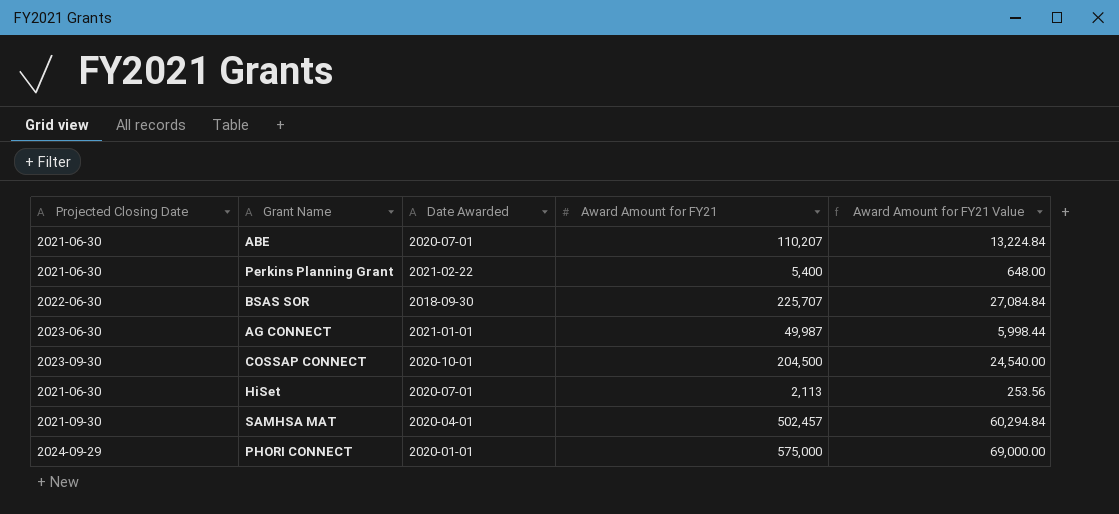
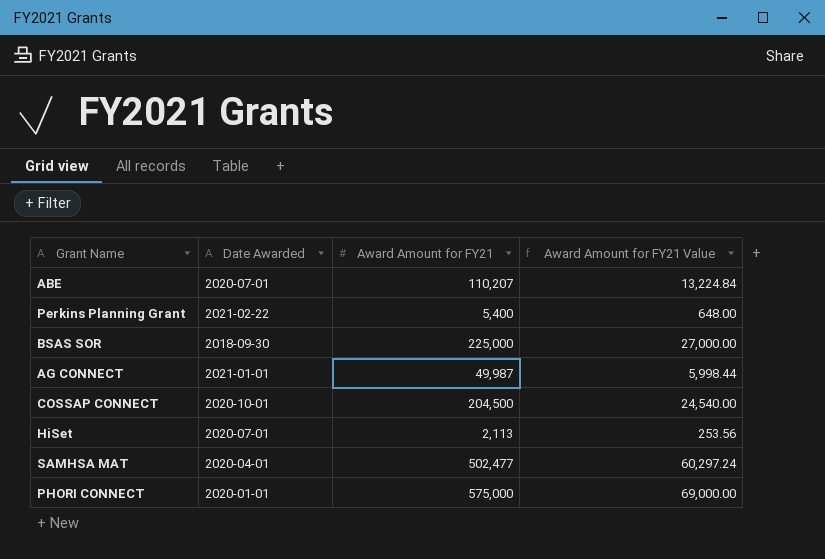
column Projected Closing Date | position: 1 -> none
BSAS SOR | Award Amount for FY21: 225,707 -> 225,000
BSAS SOR | Award Amount for FY21 Value: 27,084.84 -> 27,000.00
SAMHSA MAT | Award Amount for FY21: 502,457 -> 502,477
SAMHSA MAT | Award Amount for FY21 Value: 60,294.84 -> 60,297.24

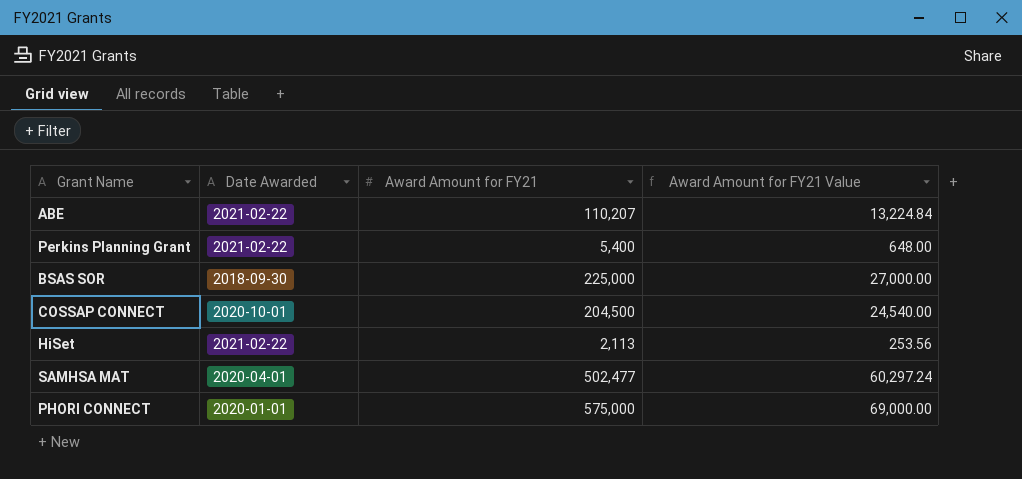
row AG CONNECT: 2021-01-01 | 49,987 | 5,998.44 -> none
ABE | Date Awarded: 2020-07-01 -> 2021-02-22
HiSet | Date Awarded: 2020-07-01 -> 2021-02-22

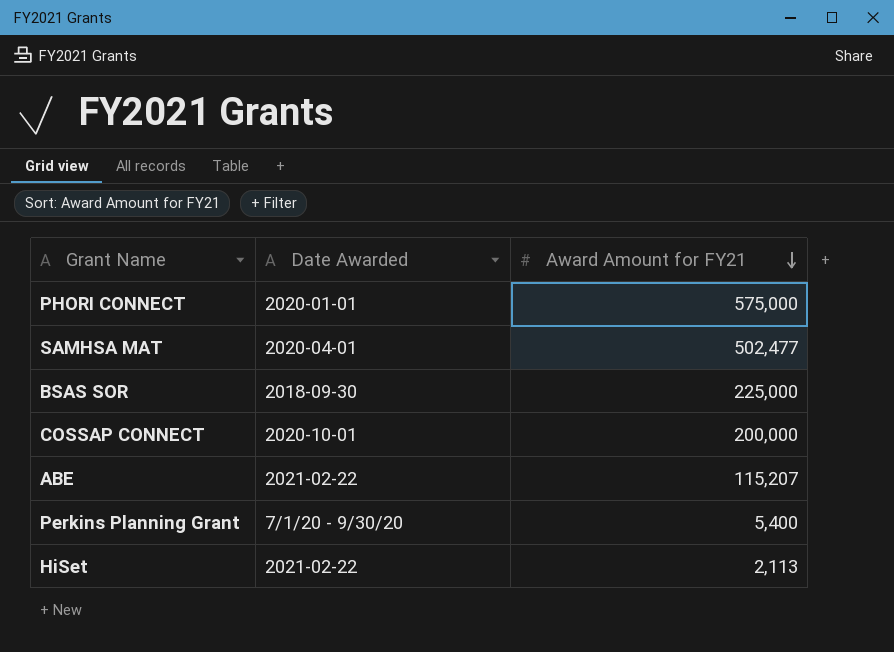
row order: none -> Award Amount for FY21 descending
column Award Amount for FY21 Value | formula: [Award Amount for FY21] * 0.12 -> none
COSSAP CONNECT | Award Amount for FY21: 204,500 -> 200,000
ABE | Award Amount for FY21: 110,207 -> 115,207
Perkins Planning Grant | Date Awarded: 2021-02-22 -> 7/1/20 - 9/30/20

